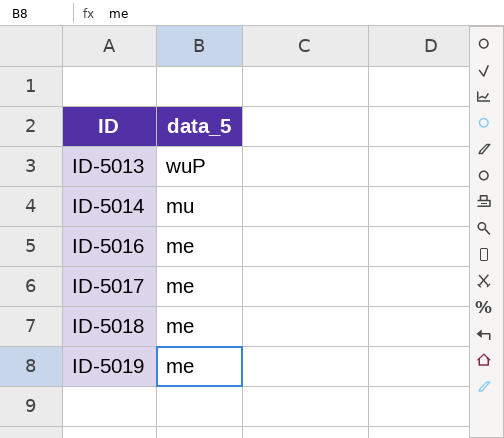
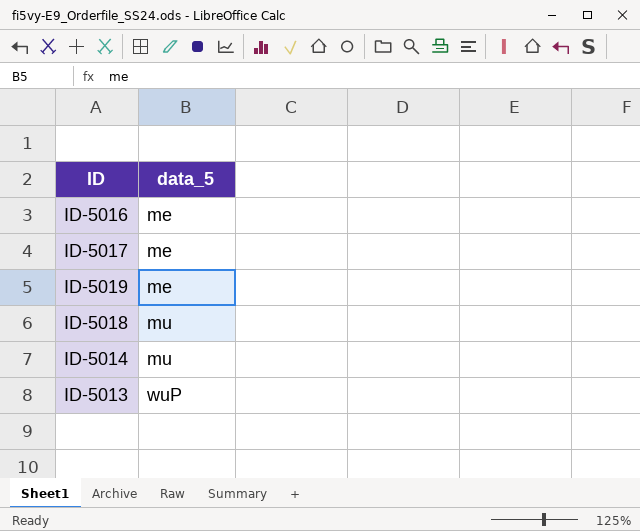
row order: ID ascending -> data_5 ascending
ID-5018 | data_5: me -> mu

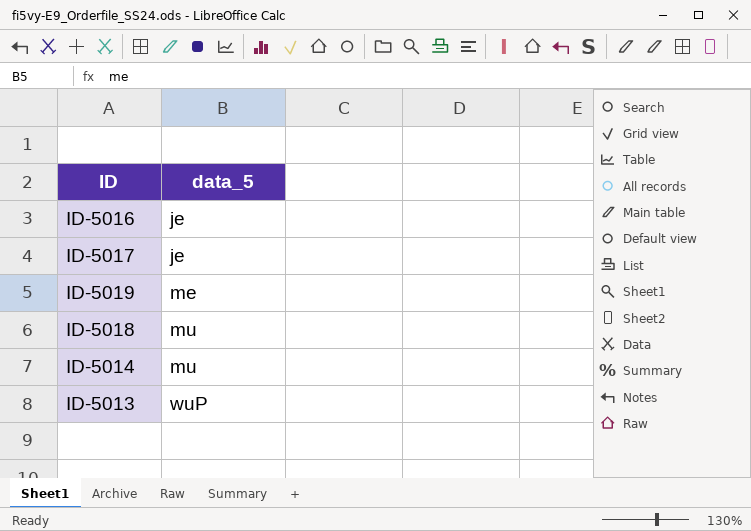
ID-5016 | data_5: me -> je
ID-5017 | data_5: me -> je

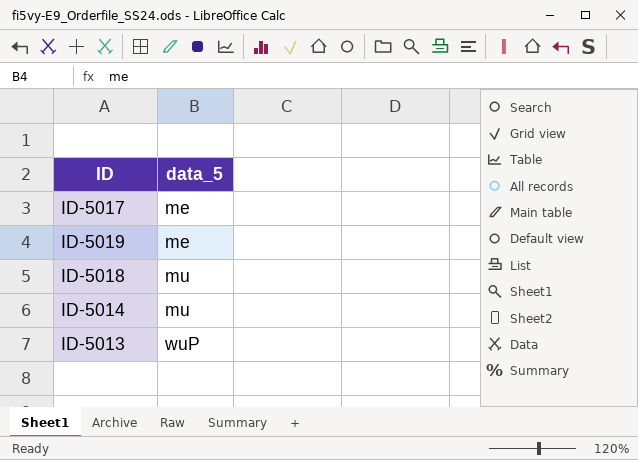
row ID-5016: je -> none
ID-5017 | data_5: je -> me

